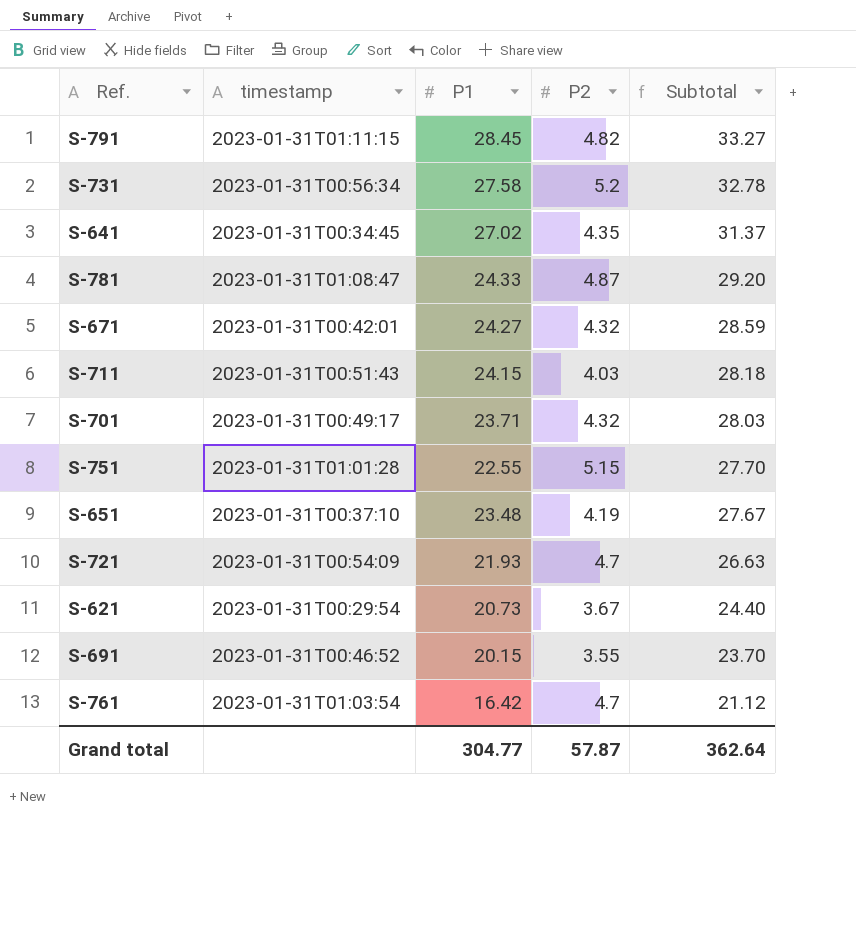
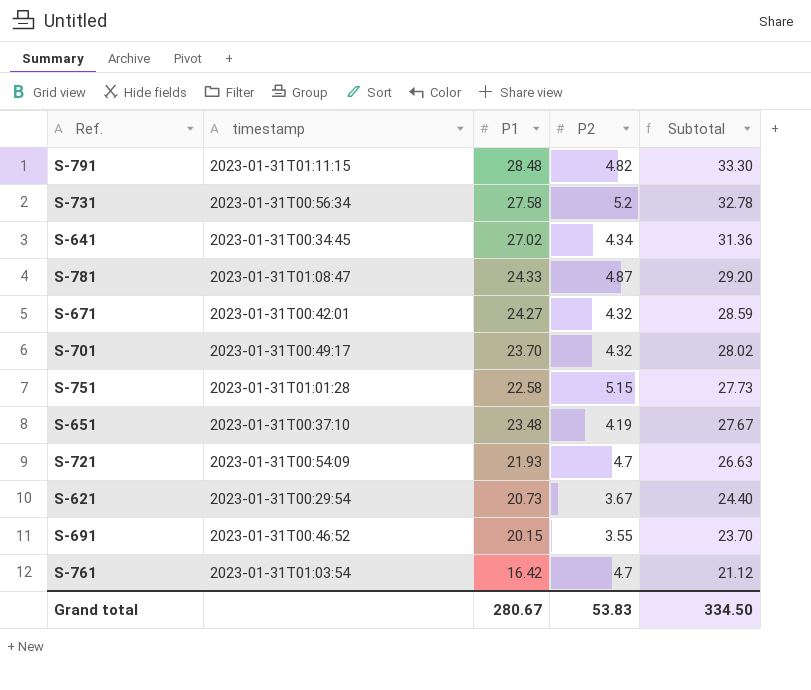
row S-711: 2023-01-31T00:51:43 | 24.15 | 4.03 | 28.18 -> none
S-791 | P1: 28.45 -> 28.48
S-791 | Subtotal: 33.27 -> 33.30
S-641 | P2: 4.35 -> 4.34
S-641 | Subtotal: 31.37 -> 31.36
S-701 | P1: 23.71 -> 23.70
S-701 | Subtotal: 28.03 -> 28.02
S-751 | P1: 22.55 -> 22.58
S-751 | Subtotal: 27.70 -> 27.73
Grand total | P1: 304.77 -> 280.67
Grand total | P2: 57.87 -> 53.83
Grand total | Subtotal: 362.64 -> 334.50

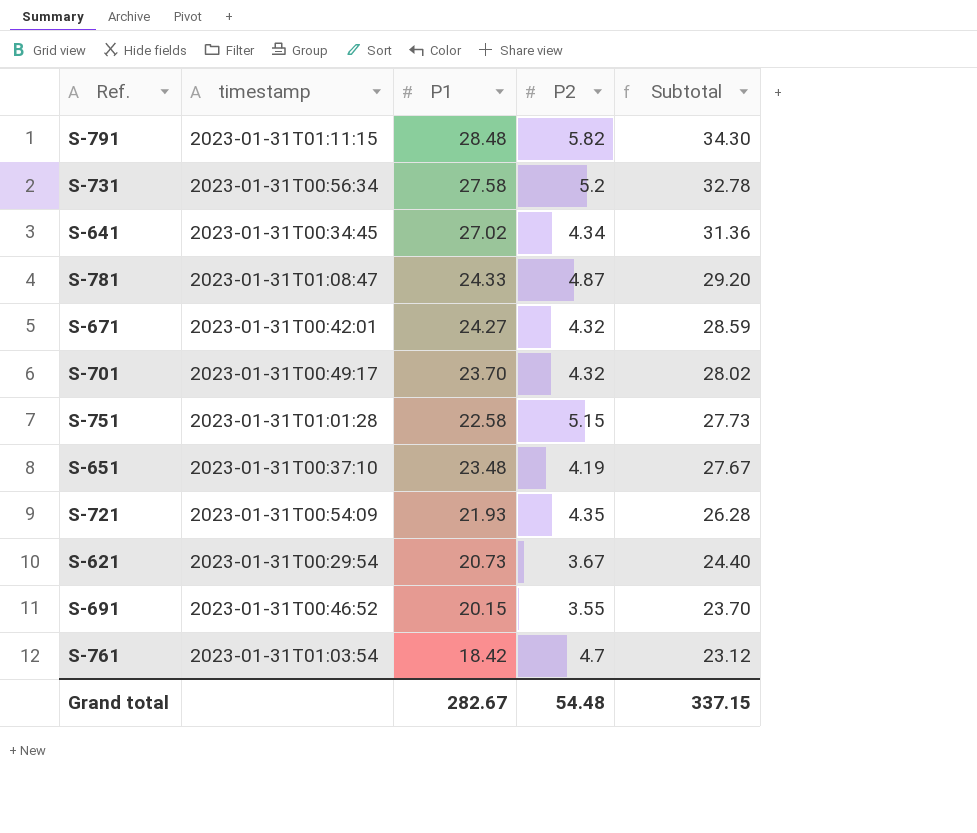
S-791 | P2: 4.82 -> 5.82
S-791 | Subtotal: 33.30 -> 34.30
S-721 | P2: 4.7 -> 4.35
S-721 | Subtotal: 26.63 -> 26.28
S-761 | P1: 16.42 -> 18.42
S-761 | Subtotal: 21.12 -> 23.12
Grand total | P1: 280.67 -> 282.67
Grand total | P2: 53.83 -> 54.48
Grand total | Subtotal: 334.50 -> 337.15

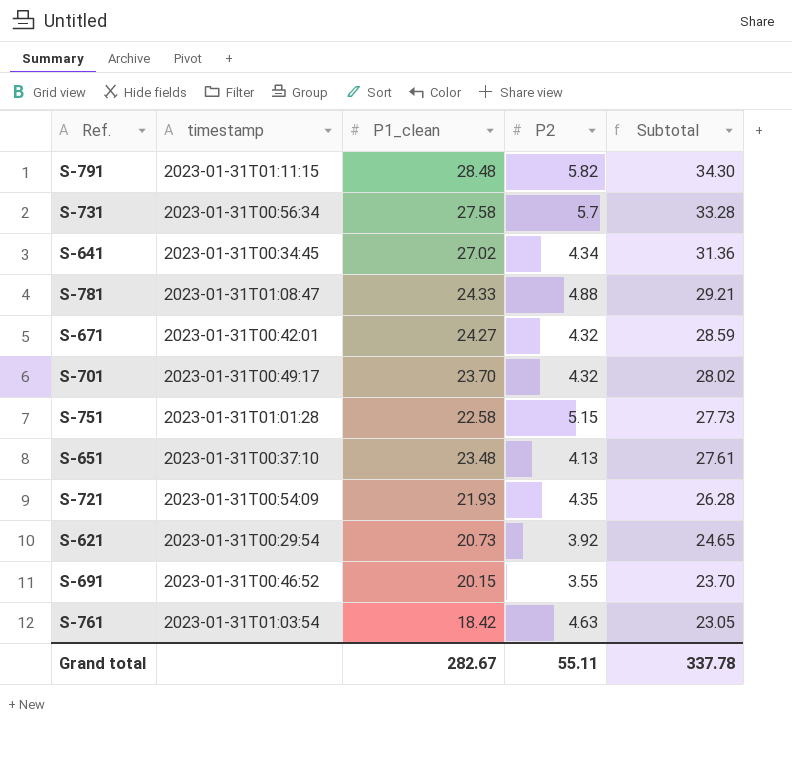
column name: P1 -> P1_clean
S-731 | P2: 5.2 -> 5.7
S-731 | Subtotal: 32.78 -> 33.28
S-781 | P2: 4.87 -> 4.88
S-781 | Subtotal: 29.20 -> 29.21
S-651 | P2: 4.19 -> 4.13
S-651 | Subtotal: 27.67 -> 27.61
S-621 | P2: 3.67 -> 3.92
S-621 | Subtotal: 24.40 -> 24.65
S-761 | P2: 4.7 -> 4.63
S-761 | Subtotal: 23.12 -> 23.05
Grand total | P2: 54.48 -> 55.11
Grand total | Subtotal: 337.15 -> 337.78

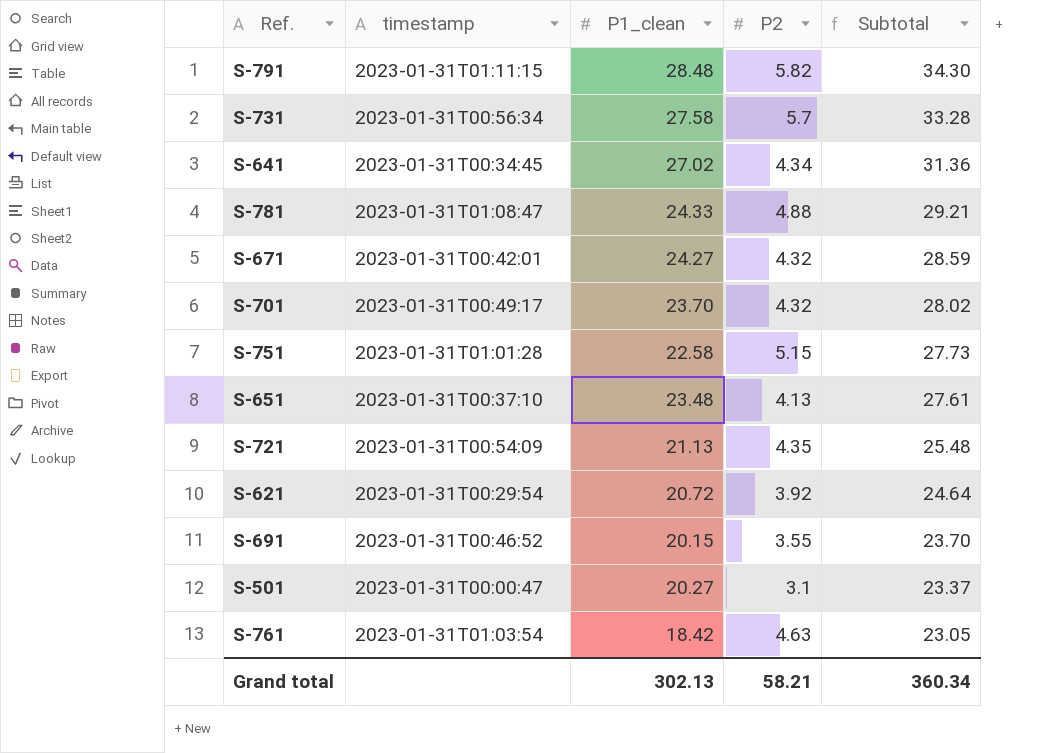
S-721 | P1_clean: 21.93 -> 21.13
S-721 | Subtotal: 26.28 -> 25.48
S-621 | P1_clean: 20.73 -> 20.72
S-621 | Subtotal: 24.65 -> 24.64
row S-501: none -> 2023-01-31T00:00:47 | 20.27 | 3.1 | 23.37
Grand total | P1_clean: 282.67 -> 302.13
Grand total | P2: 55.11 -> 58.21
Grand total | Subtotal: 337.78 -> 360.34

